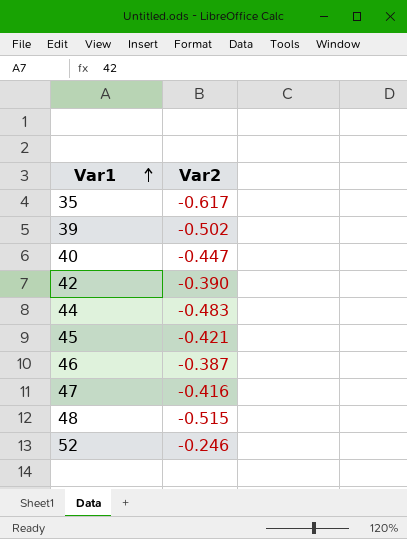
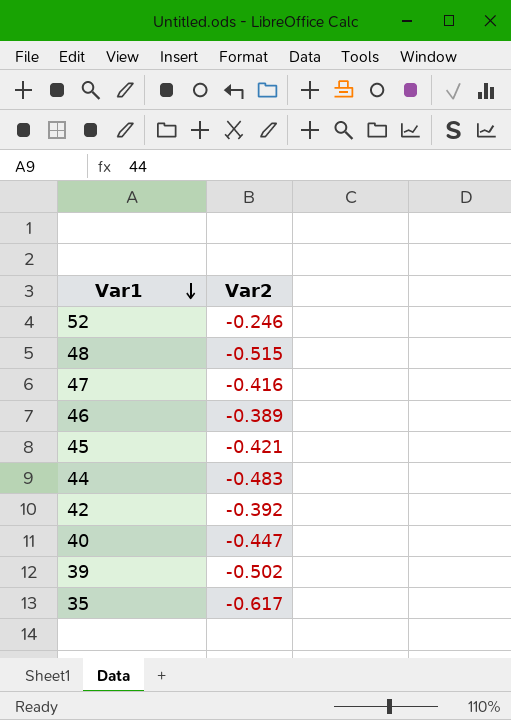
row order: Var1 ascending -> Var1 descending
46 | Var2: -0.387 -> -0.389
42 | Var2: -0.390 -> -0.392

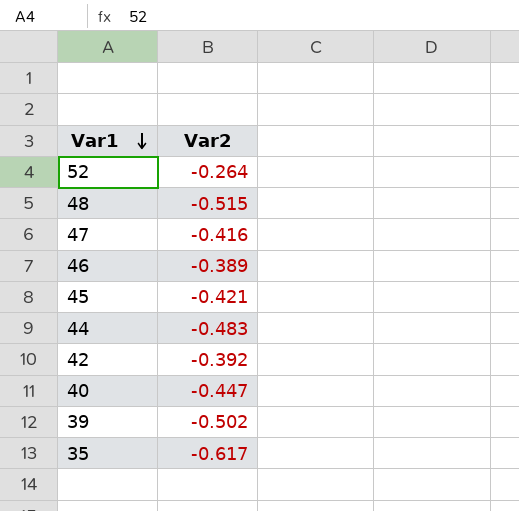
52 | Var2: -0.246 -> -0.264

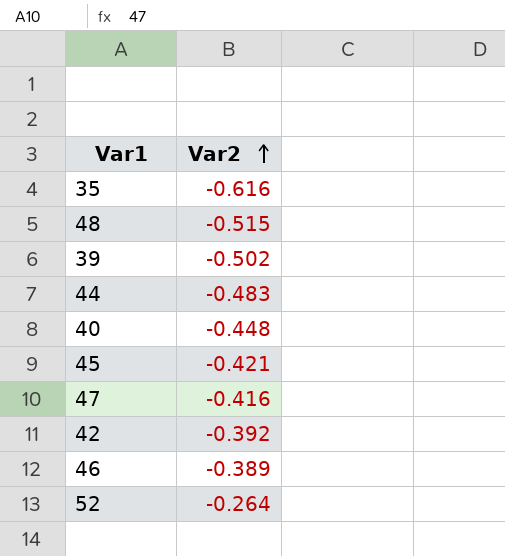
row order: Var1 descending -> Var2 ascending
35 | Var2: -0.617 -> -0.616
40 | Var2: -0.447 -> -0.448

